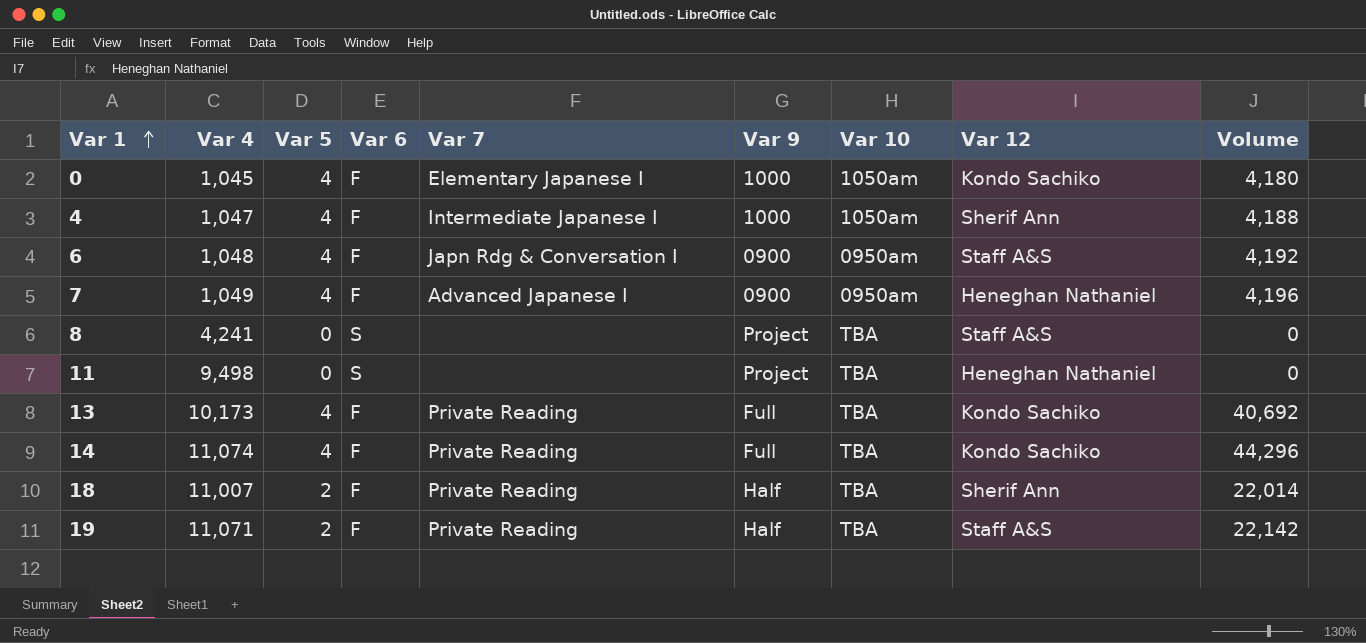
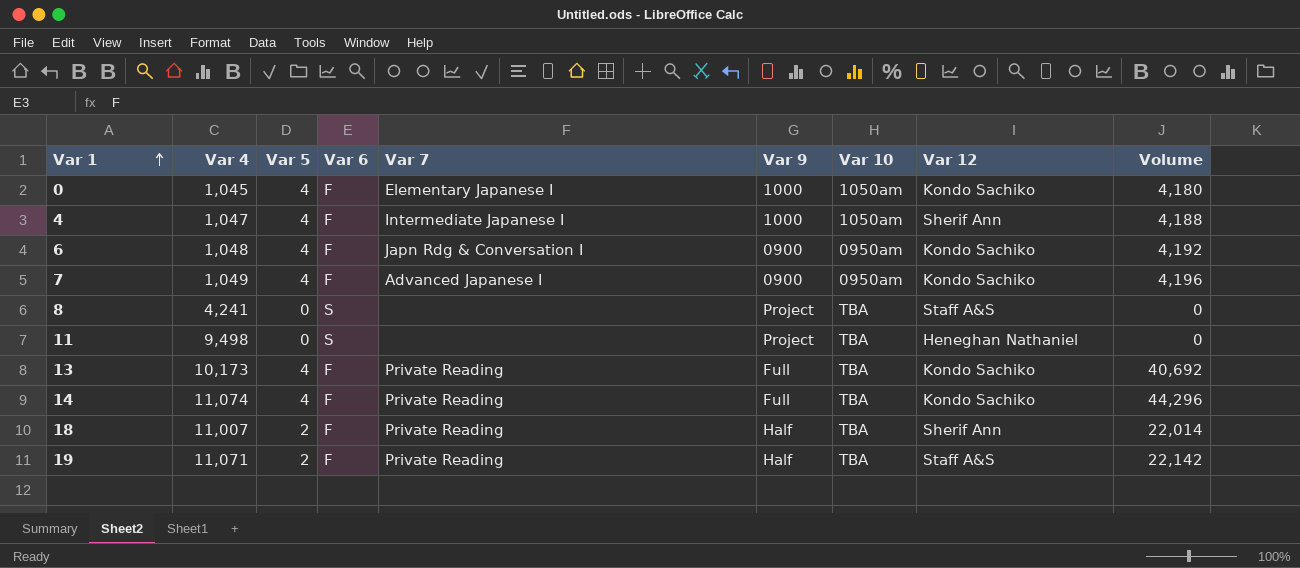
6 | Var 12: Staff A&S -> Kondo Sachiko
7 | Var 12: Heneghan Nathaniel -> Kondo Sachiko

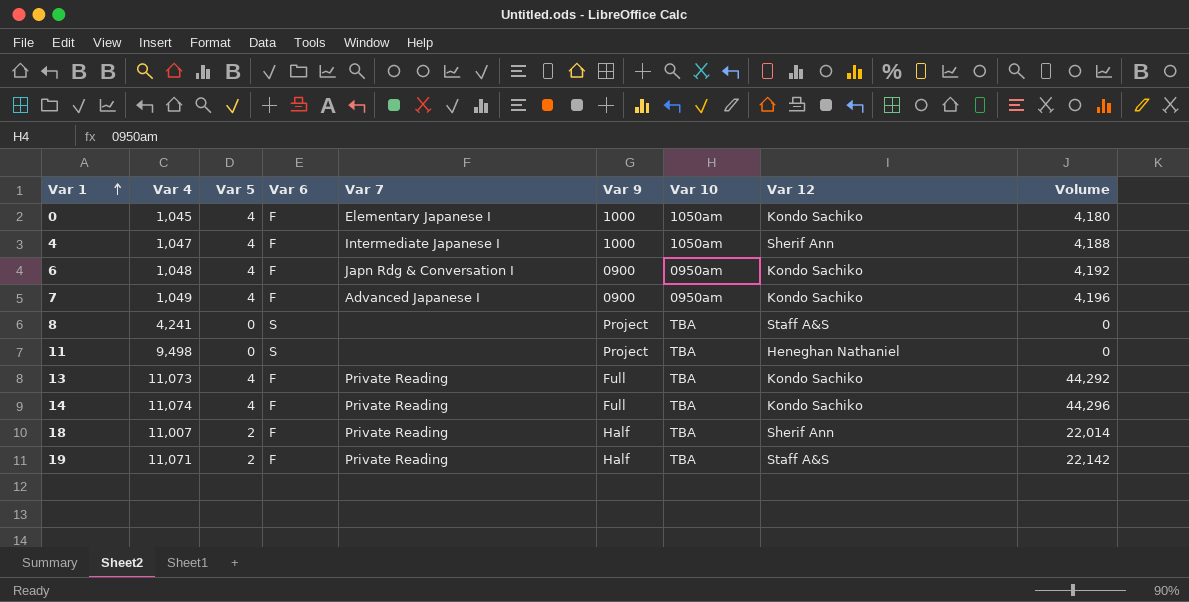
13 | Var 4: 10,173 -> 11,073
13 | Volume: 40,692 -> 44,292

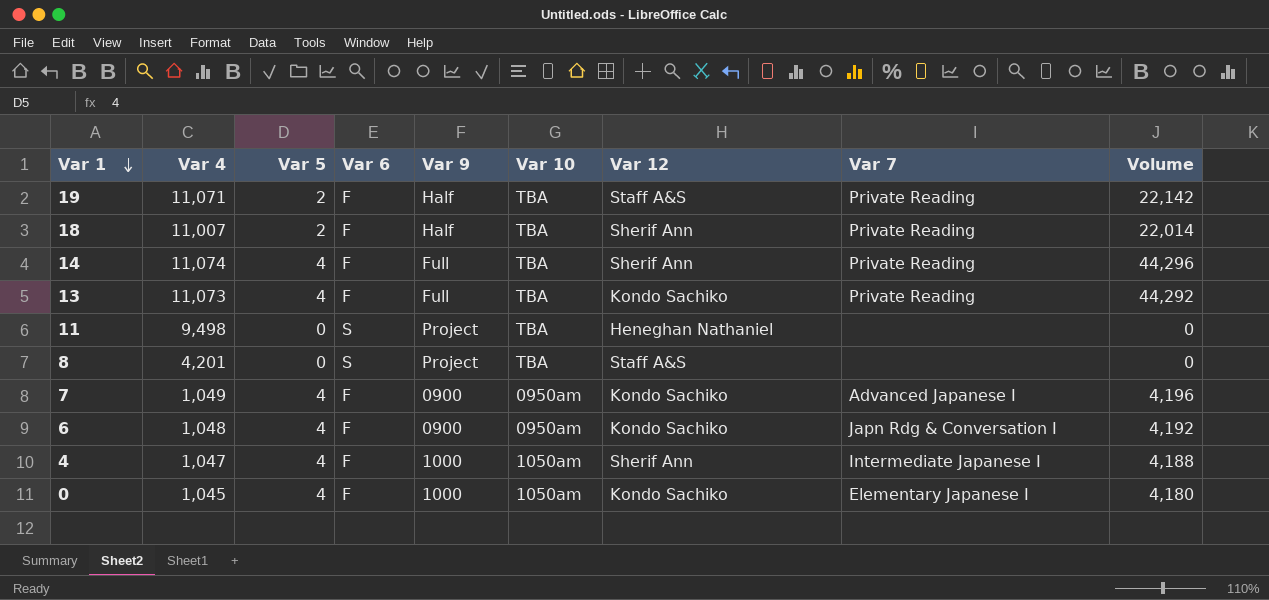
row order: Var 1 ascending -> Var 1 descending
column Var 7 | position: 5 -> 8
14 | Var 12: Kondo Sachiko -> Sherif Ann
8 | Var 4: 4,241 -> 4,201

